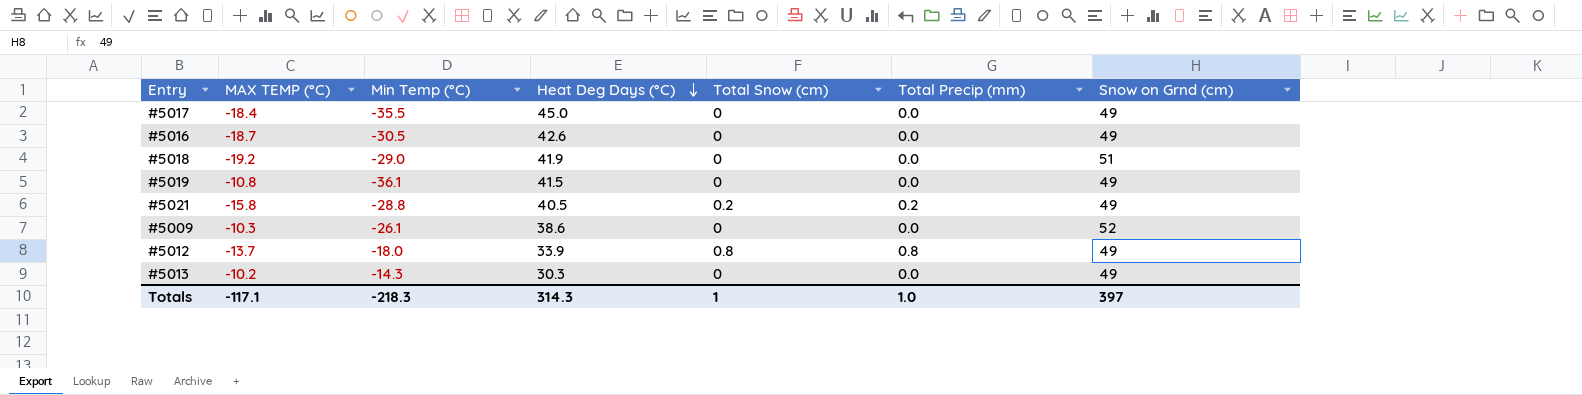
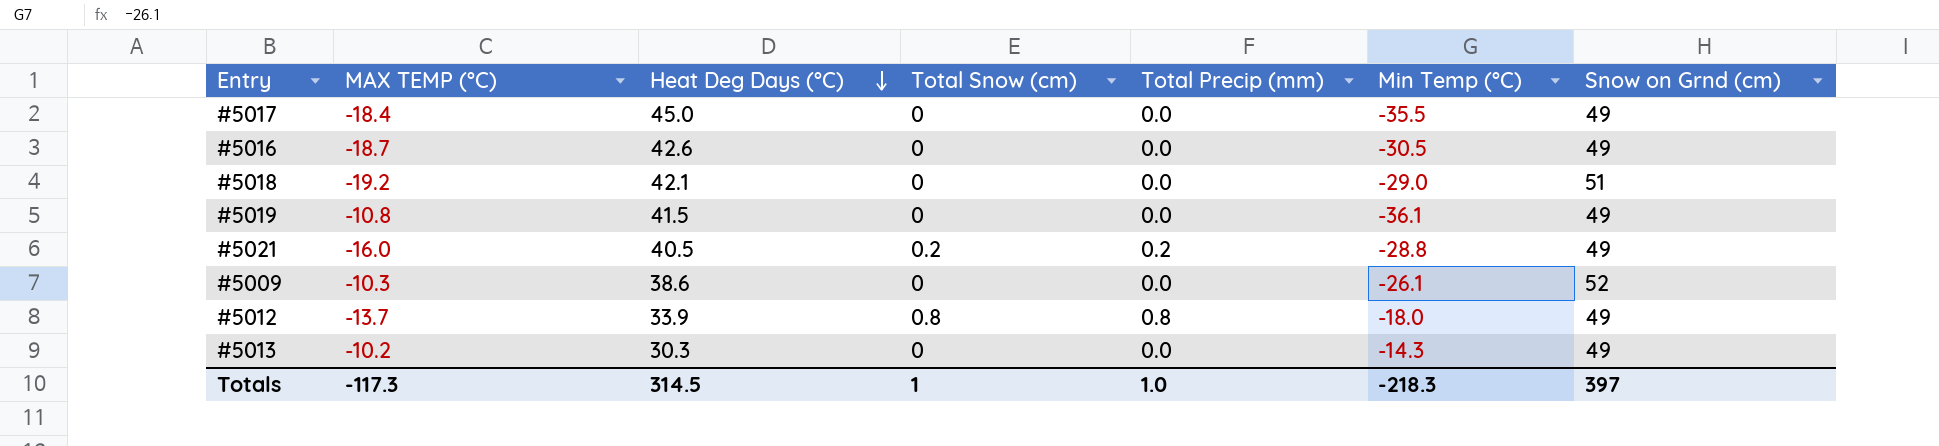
column Min Temp (°C) | position: 3 -> 6
#5018 | Heat Deg Days (°C): 41.9 -> 42.1
#5021 | MAX TEMP (°C): -15.8 -> -16.0
Totals | MAX TEMP (°C): -117.1 -> -117.3
Totals | Heat Deg Days (°C): 314.3 -> 314.5

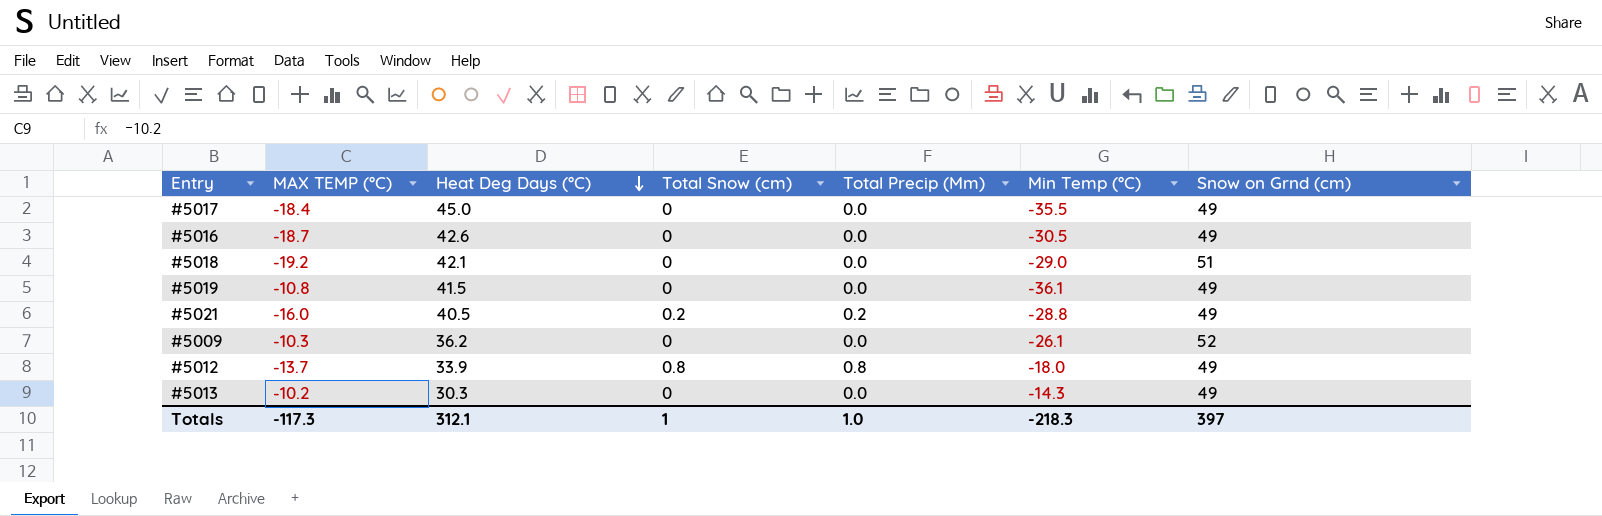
column name: Total Precip (mm) -> Total Precip (Mm)
#5009 | Heat Deg Days (°C): 38.6 -> 36.2
Totals | Heat Deg Days (°C): 314.5 -> 312.1

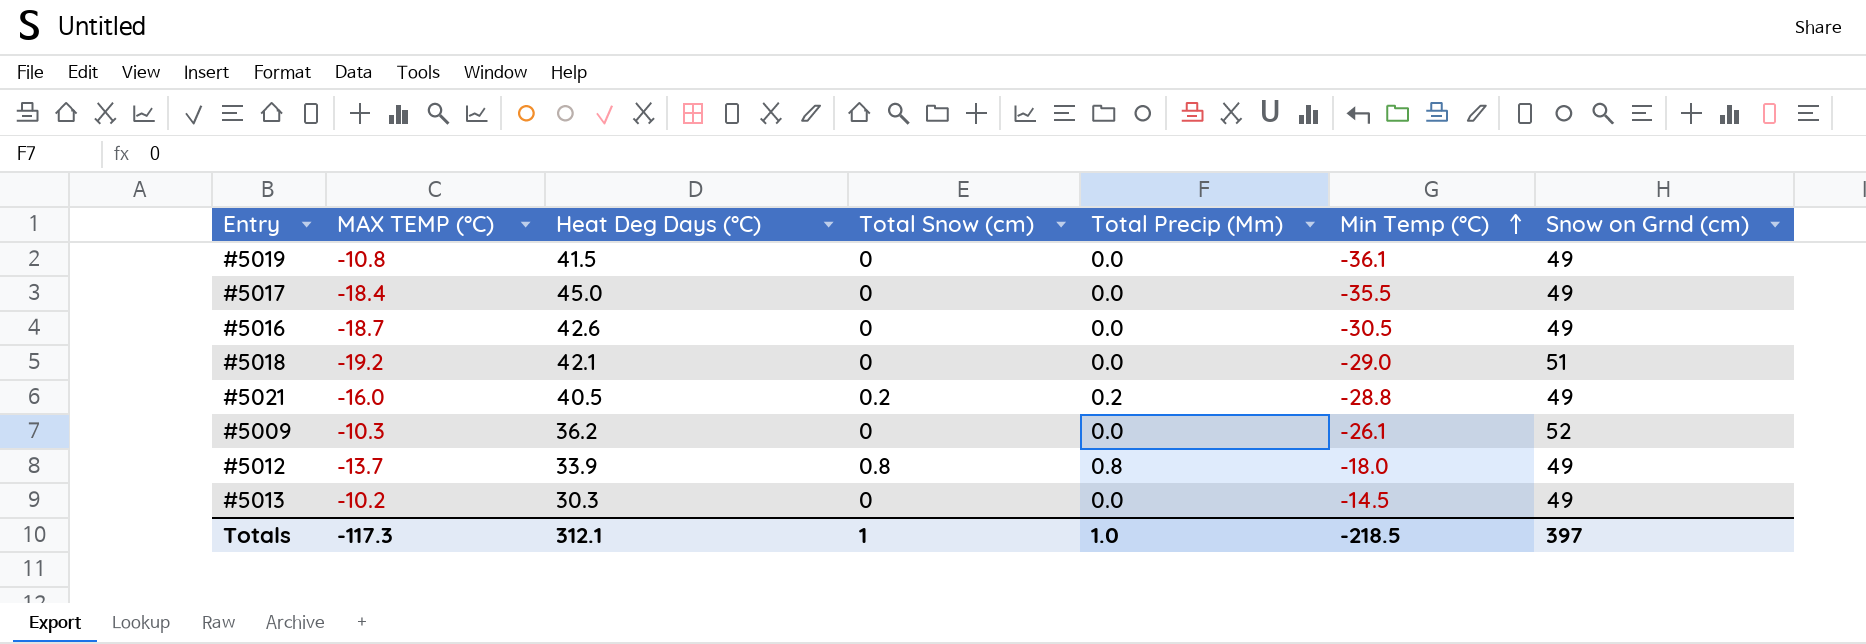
row order: Heat Deg Days (°C) descending -> Min Temp (°C) ascending
#5013 | Min Temp (°C): -14.3 -> -14.5
Totals | Min Temp (°C): -218.3 -> -218.5

